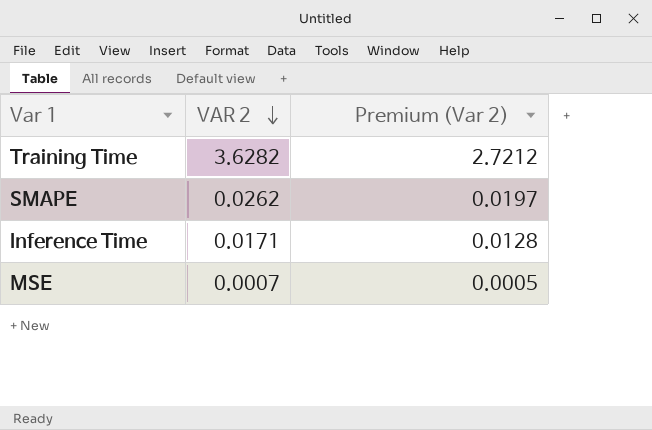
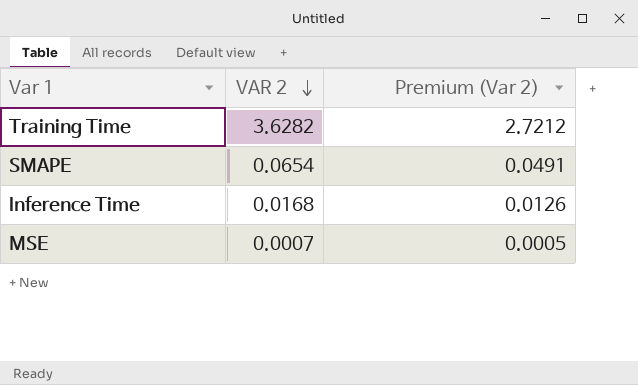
SMAPE | VAR 2: 0.0262 -> 0.0654
SMAPE | Premium (Var 2): 0.0197 -> 0.0491
Inference Time | VAR 2: 0.0171 -> 0.0168
Inference Time | Premium (Var 2): 0.0128 -> 0.0126

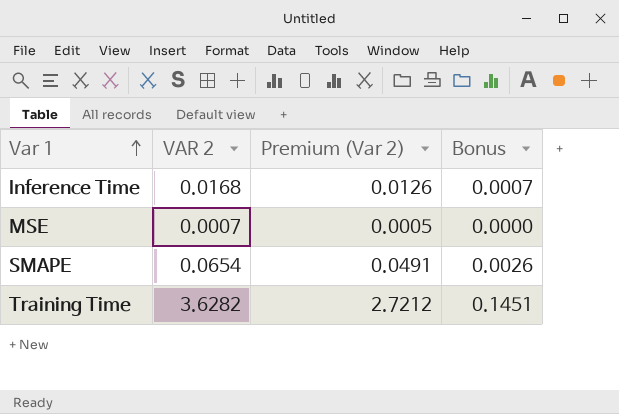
row order: VAR 2 descending -> Var 1 ascending
column Bonus | formula: none -> [VAR 2] * 0.04

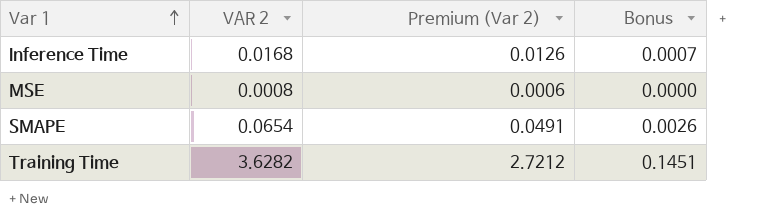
MSE | VAR 2: 0.0007 -> 0.0008
MSE | Premium (Var 2): 0.0005 -> 0.0006

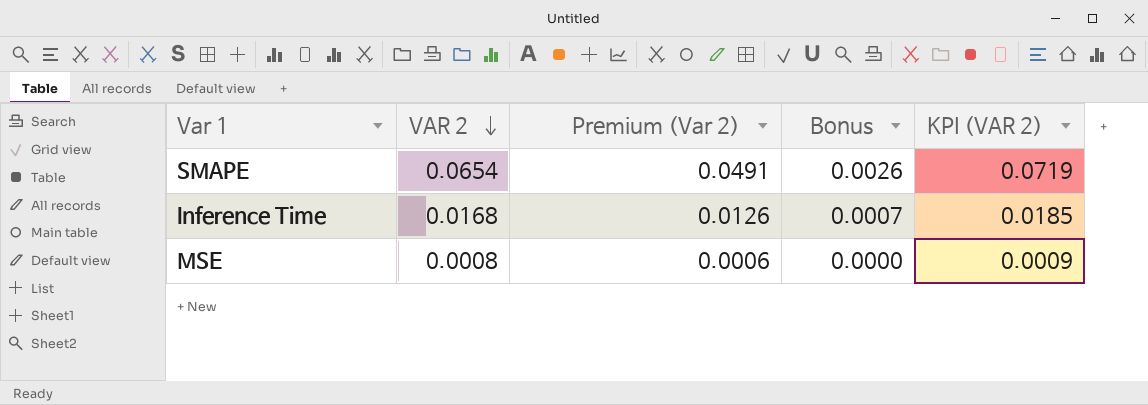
row order: Var 1 ascending -> VAR 2 descending
column KPI (VAR 2) | formula: none -> [VAR 2] * 1.1
row Training Time: 3.6282 | 2.7212 | 0.1451 -> none

